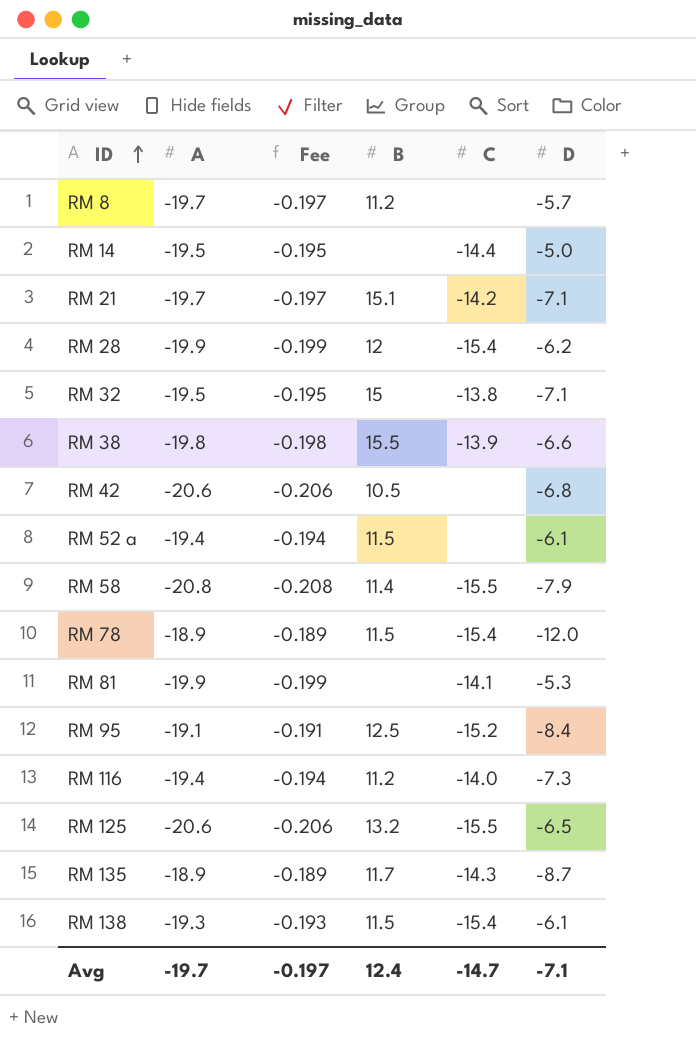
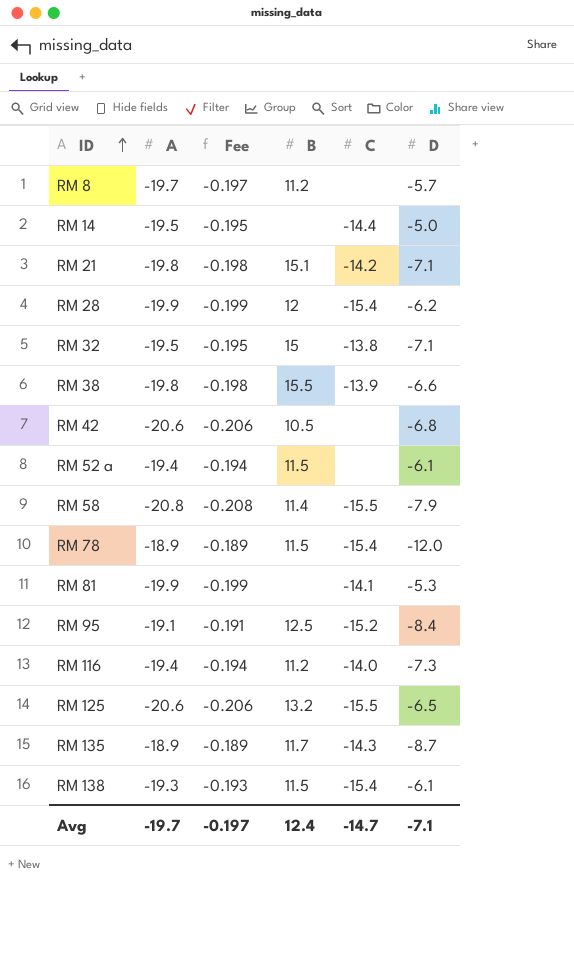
RM 21 | A: -19.7 -> -19.8
RM 21 | Fee: -0.197 -> -0.198

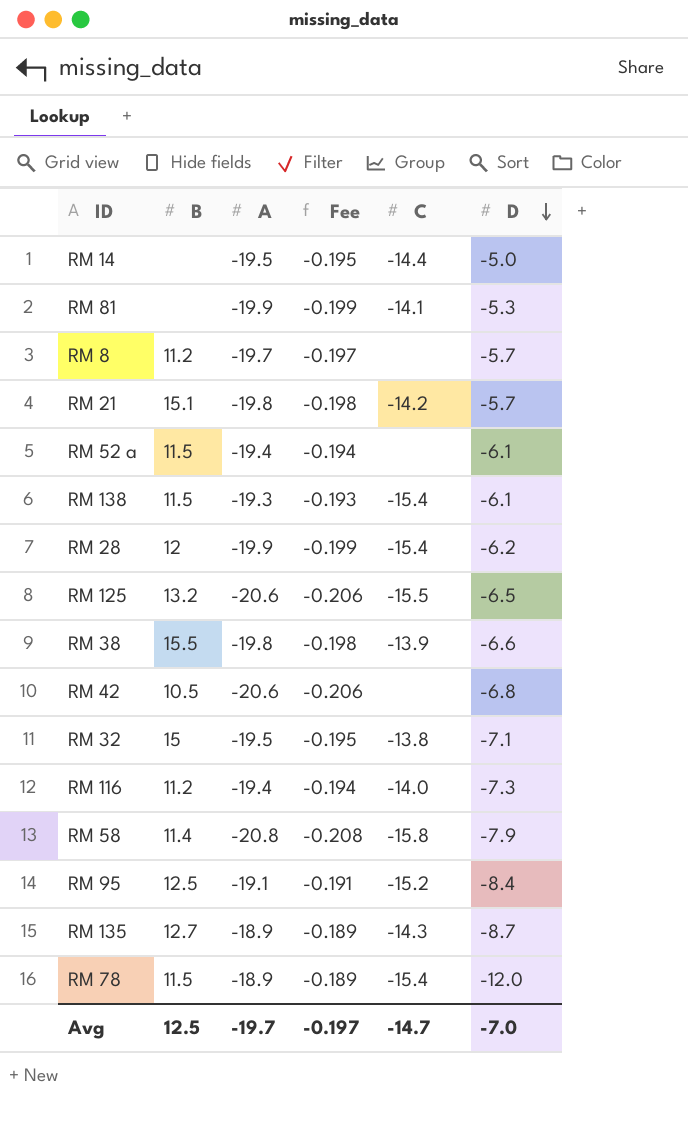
row order: ID ascending -> D descending
column B | position: 4 -> 2
RM 21 | D: -7.1 -> -5.7
RM 58 | C: -15.5 -> -15.8
RM 135 | B: 11.7 -> 12.7
Avg | B: 12.4 -> 12.5
Avg | D: -7.1 -> -7.0

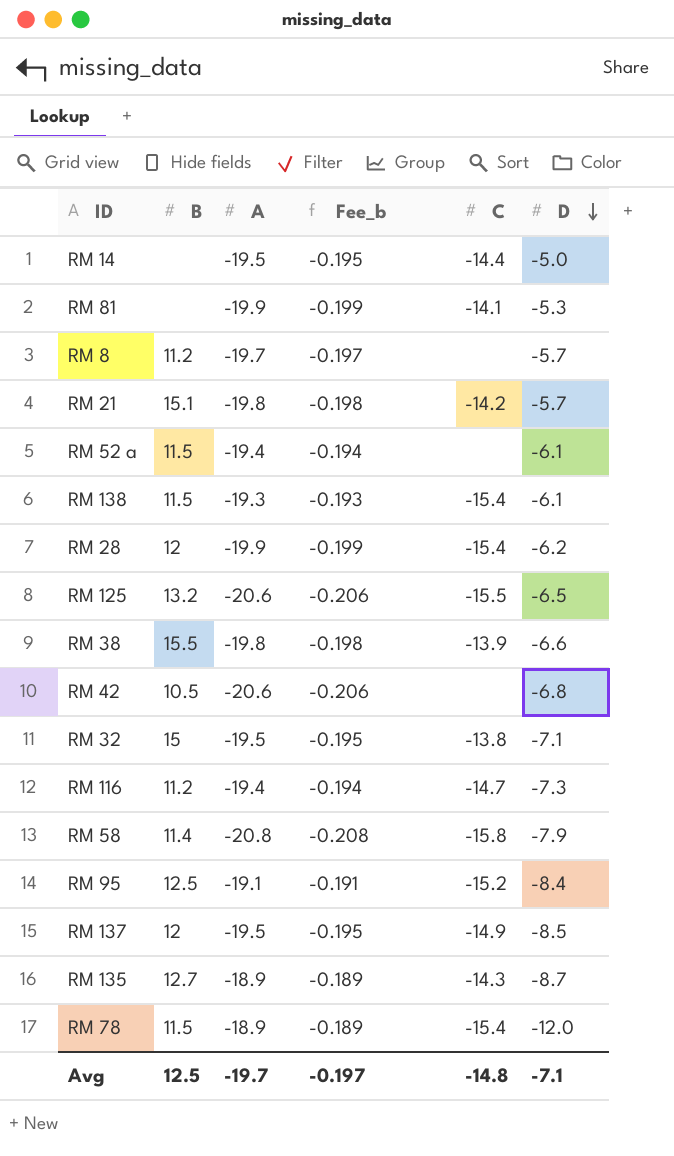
column name: Fee -> Fee_b
RM 116 | C: -14.0 -> -14.7
row RM 137: none -> 12 | -19.5 | -0.195 | -14.9 | -8.5
Avg | C: -14.7 -> -14.8
Avg | D: -7.0 -> -7.1

